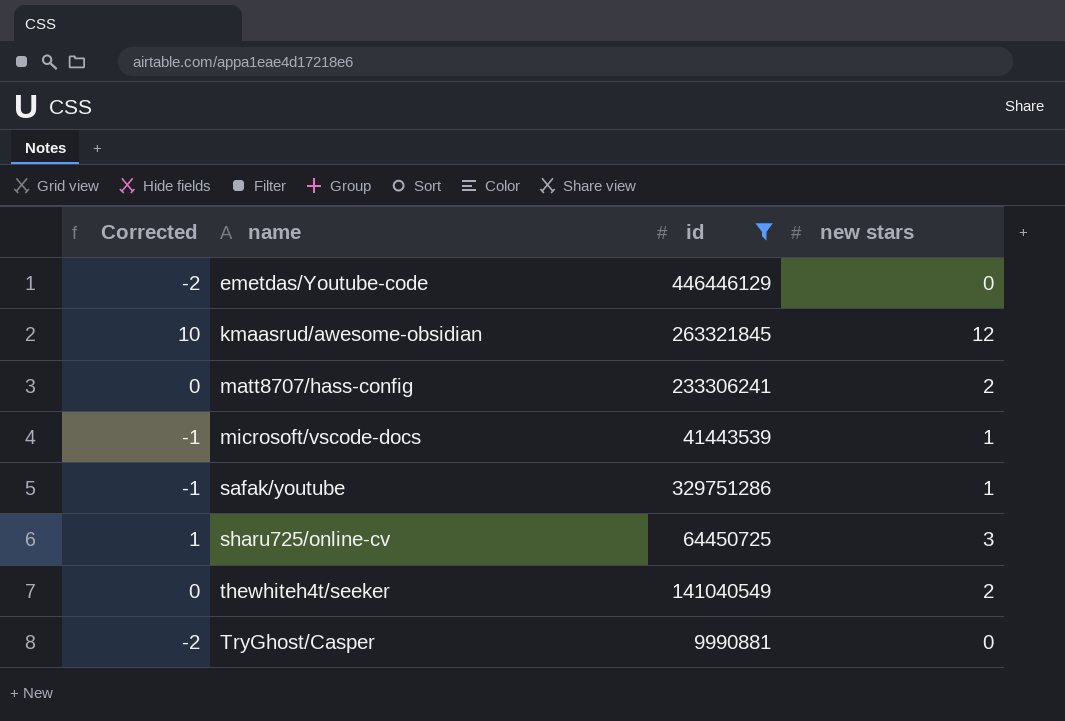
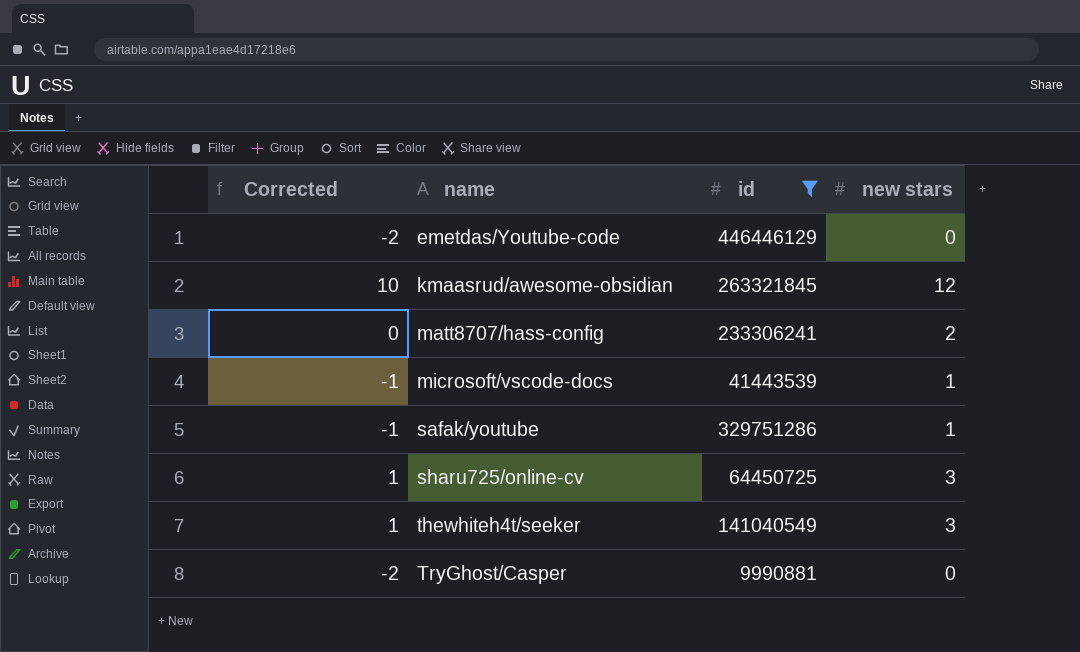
thewhiteh4t/seeker | Corrected: 0 -> 1
thewhiteh4t/seeker | new stars: 2 -> 3

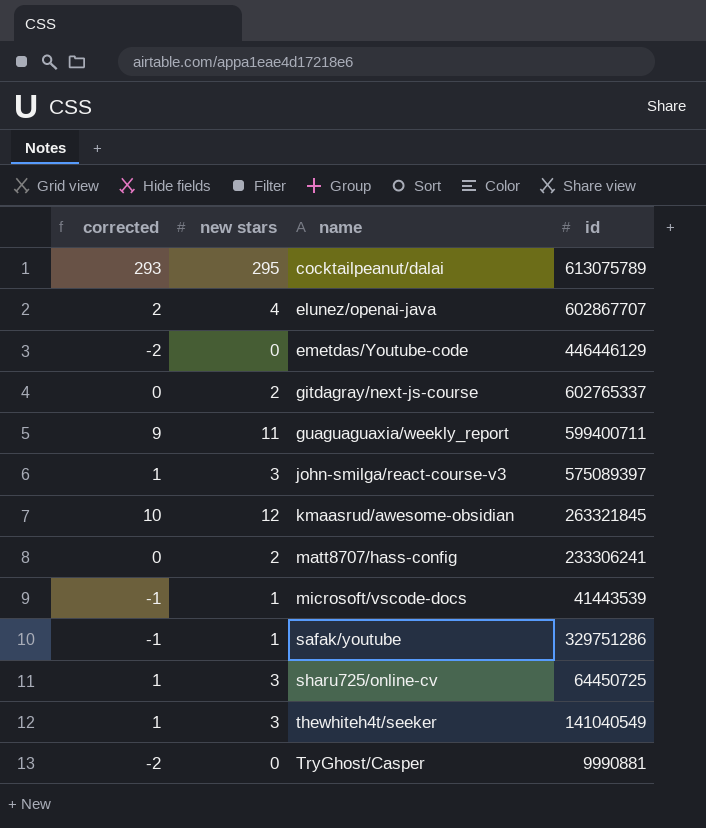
filter: id <= 446446129 -> none
column name: Corrected -> corrected
column new stars | position: 4 -> 2

